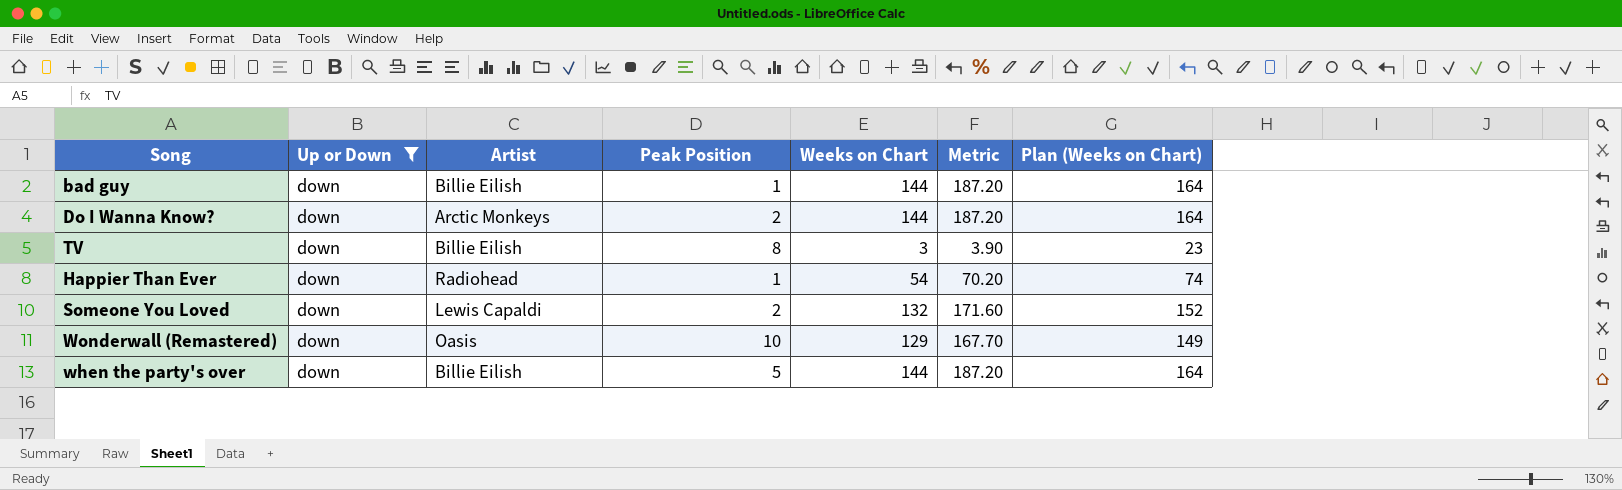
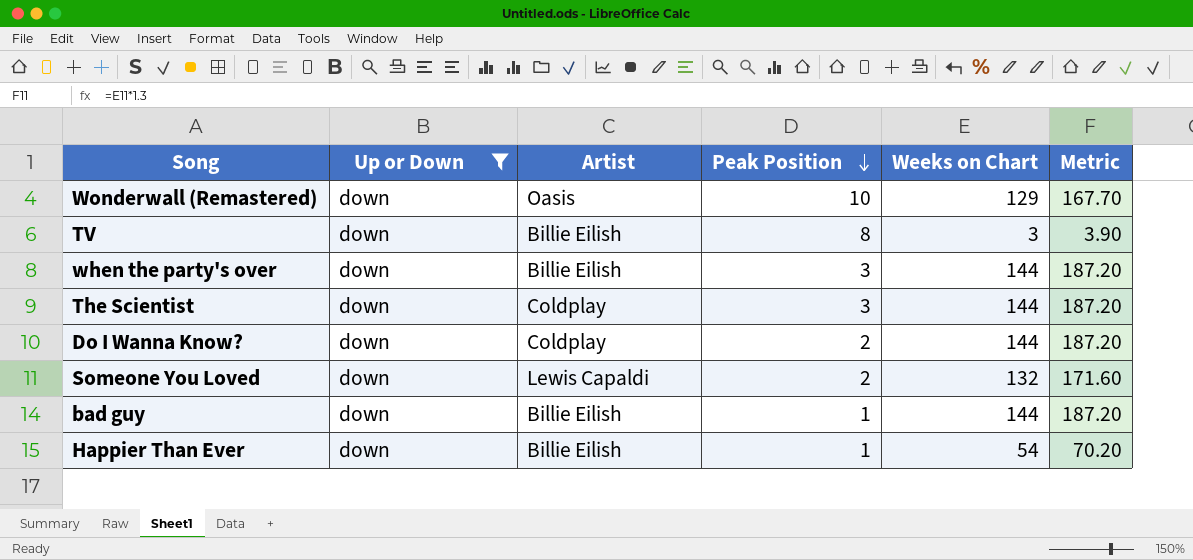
row order: none -> Peak Position descending
column Plan (Weeks on Chart) | formula: [Weeks on Chart] + 20 -> none
when the party's over | Peak Position: 5 -> 3
row The Scientist: none -> down | Coldplay | 3 | 144 | 187.20
Do I Wanna Know? | Artist: Arctic Monkeys -> Coldplay
Happier Than Ever | Artist: Radiohead -> Billie Eilish

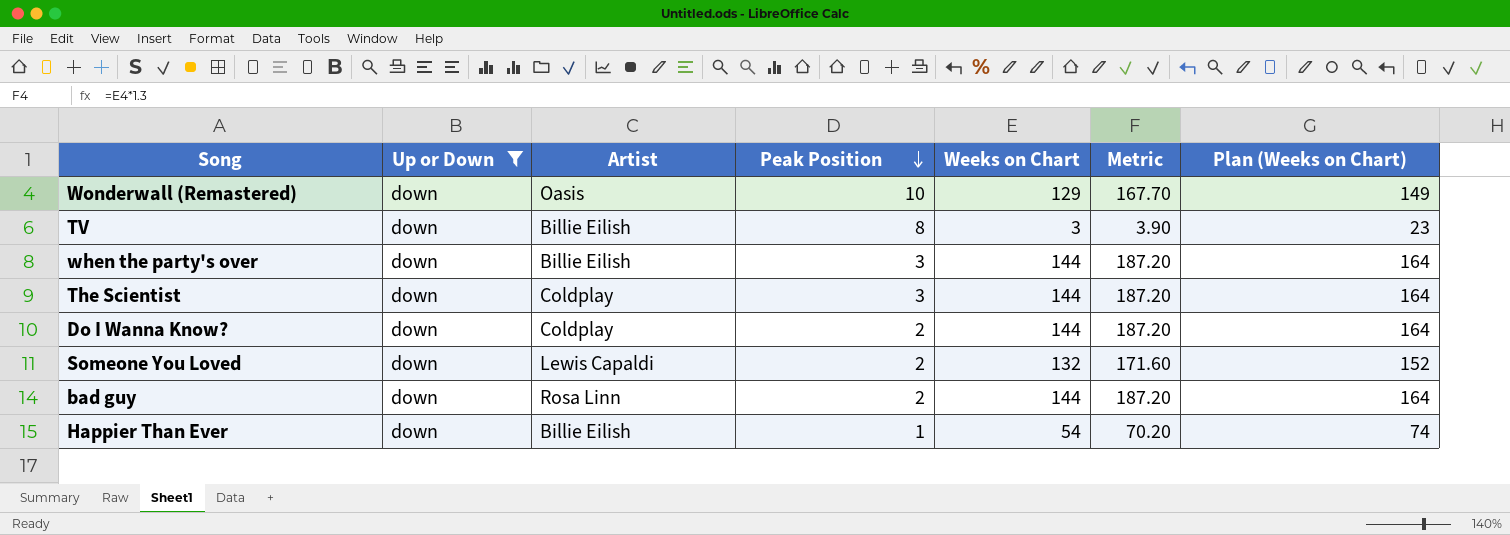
column Plan (Weeks on Chart) | formula: none -> [Weeks on Chart] + 20
bad guy | Artist: Billie Eilish -> Rosa Linn
bad guy | Peak Position: 1 -> 2

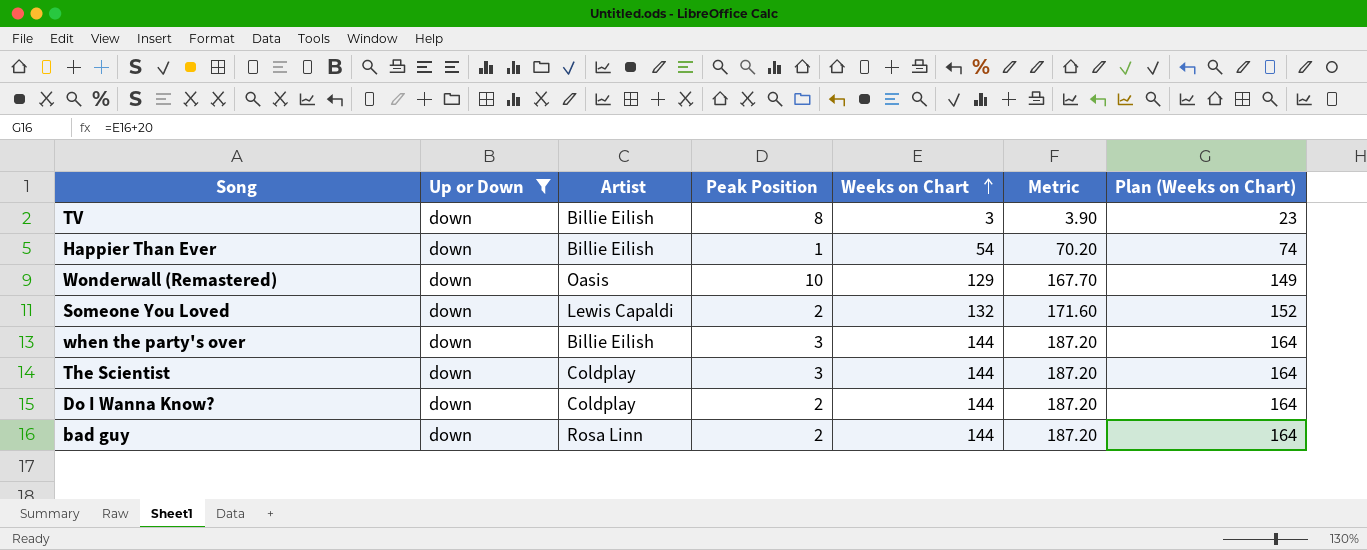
row order: Peak Position descending -> Weeks on Chart ascending

